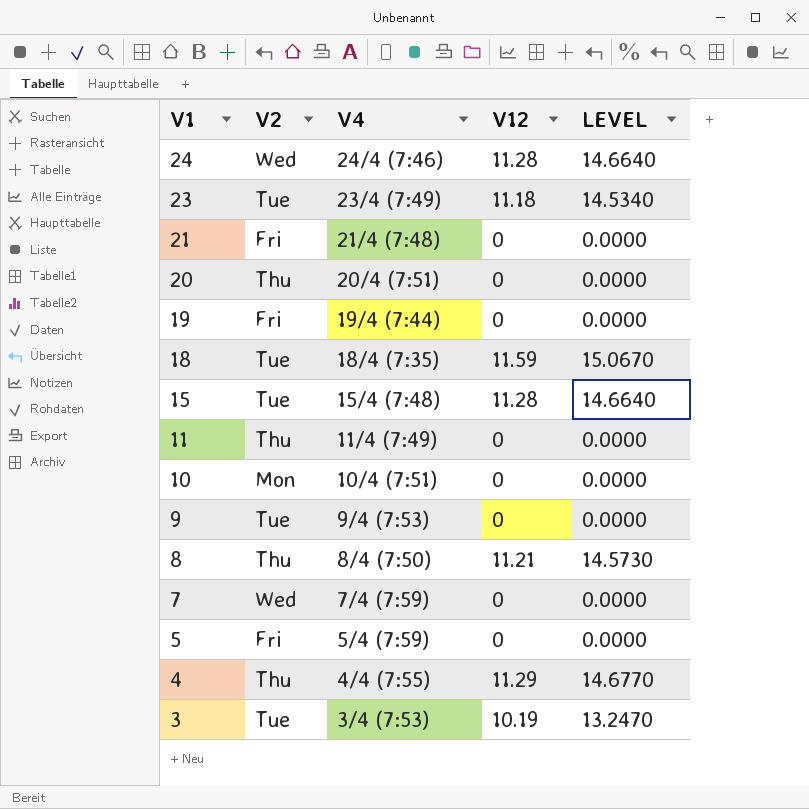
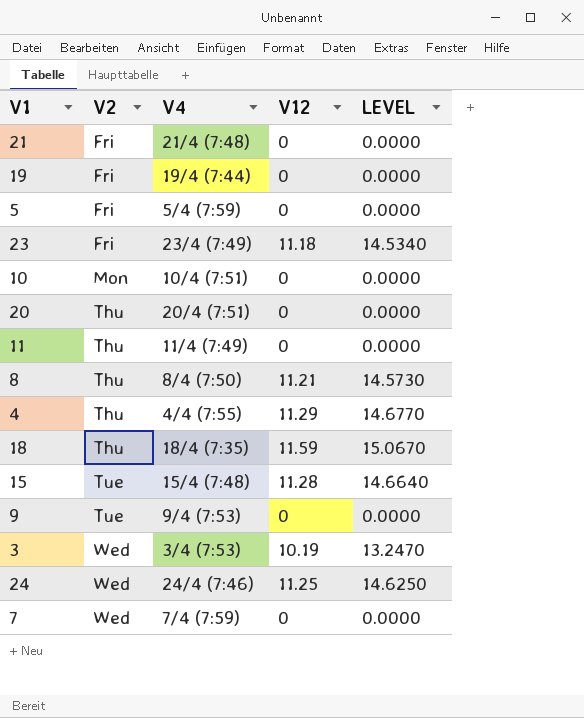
row order: V1 descending -> V2 ascending
23 | V2: Tue -> Fri
18 | V2: Tue -> Thu
3 | V2: Tue -> Wed
24 | V12: 11.28 -> 11.25
24 | LEVEL: 14.6640 -> 14.6250

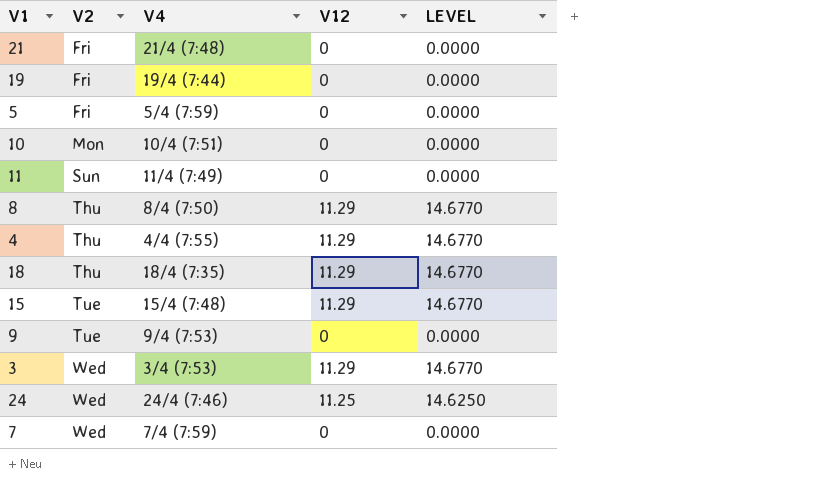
row 23: Fri | 23/4 (7:49) | 11.18 | 14.5340 -> none
row 20: Thu | 20/4 (7:51) | 0 | 0.0000 -> none
11 | V2: Thu -> Sun
8 | V12: 11.21 -> 11.29
8 | LEVEL: 14.5730 -> 14.6770
18 | V12: 11.59 -> 11.29
18 | LEVEL: 15.0670 -> 14.6770
15 | V12: 11.28 -> 11.29
15 | LEVEL: 14.6640 -> 14.6770
3 | V12: 10.19 -> 11.29
3 | LEVEL: 13.2470 -> 14.6770

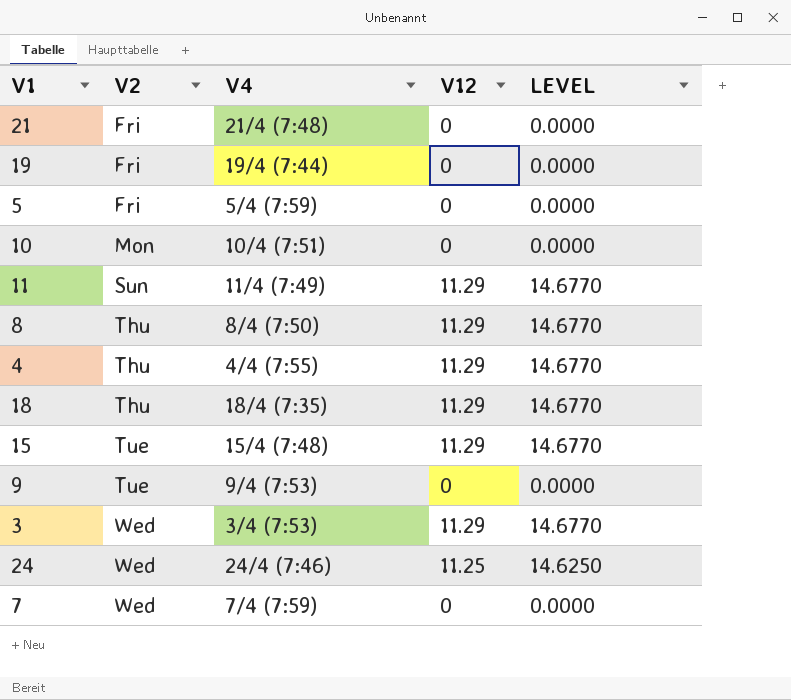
11 | V12: 0 -> 11.29
11 | LEVEL: 0.0000 -> 14.6770

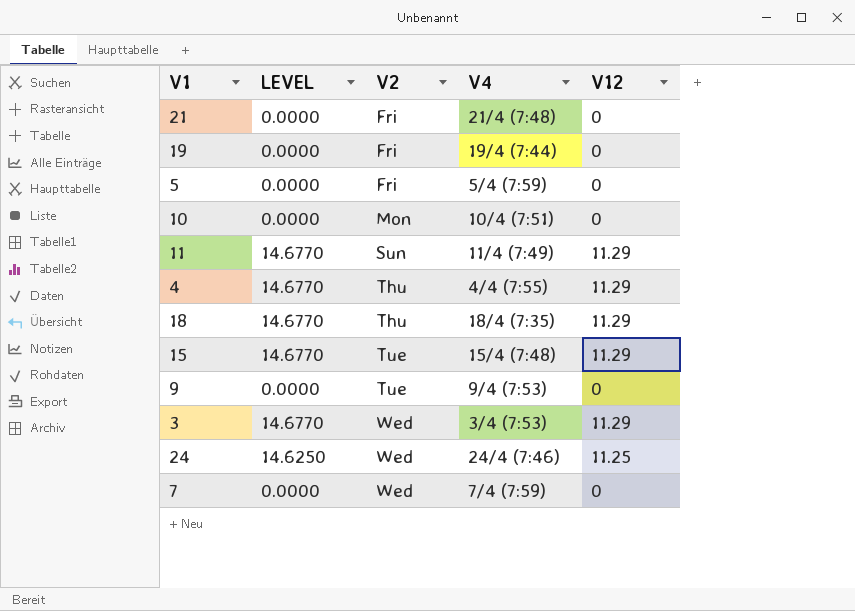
column LEVEL | position: 5 -> 2
row 8: Thu | 8/4 (7:50) | 11.29 | 14.6770 -> none

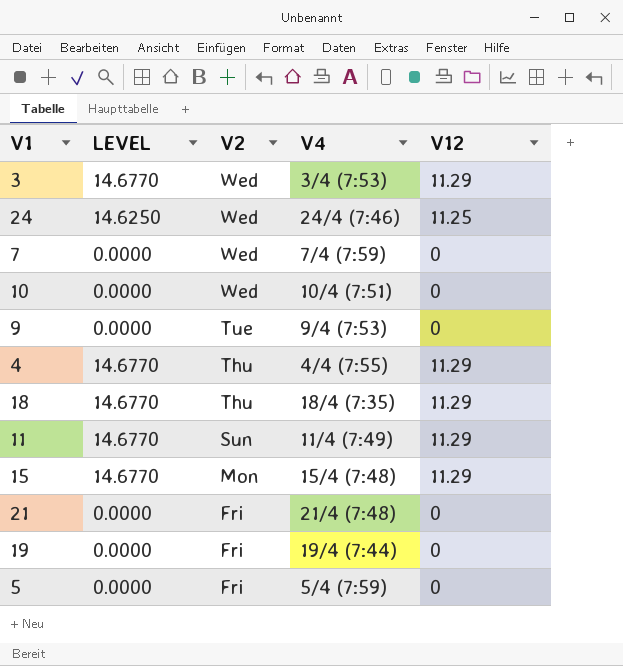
row order: V2 ascending -> V2 descending
10 | V2: Mon -> Wed
15 | V2: Tue -> Mon

